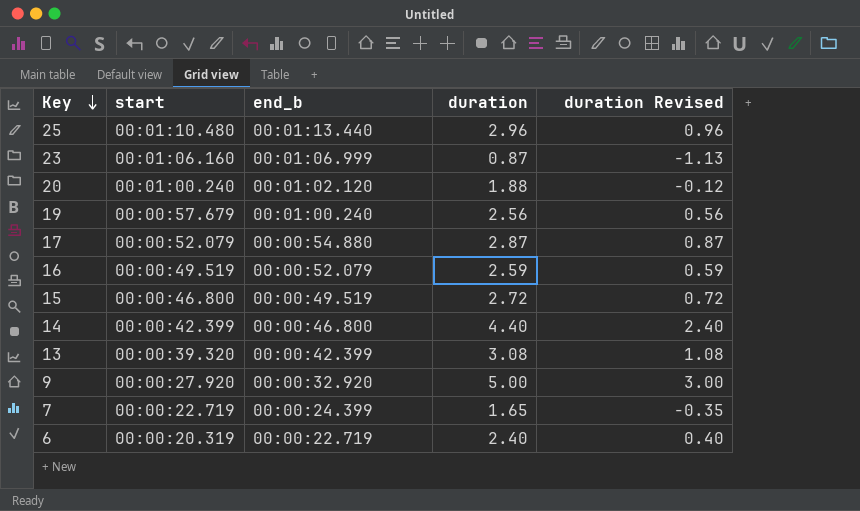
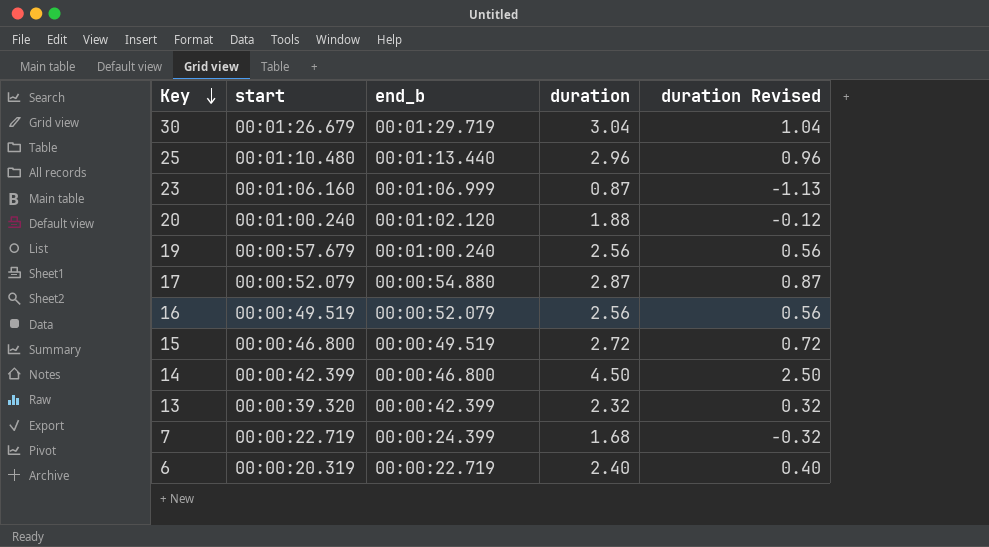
row 9: 00:00:27.920 | 00:00:32.920 | 5.00 | 3.00 -> none
row 30: none -> 00:01:26.679 | 00:01:29.719 | 3.04 | 1.04
16 | duration: 2.59 -> 2.56
16 | duration Revised: 0.59 -> 0.56
14 | duration: 4.40 -> 4.50
14 | duration Revised: 2.40 -> 2.50
13 | duration: 3.08 -> 2.32
13 | duration Revised: 1.08 -> 0.32
7 | duration: 1.65 -> 1.68
7 | duration Revised: -0.35 -> -0.32

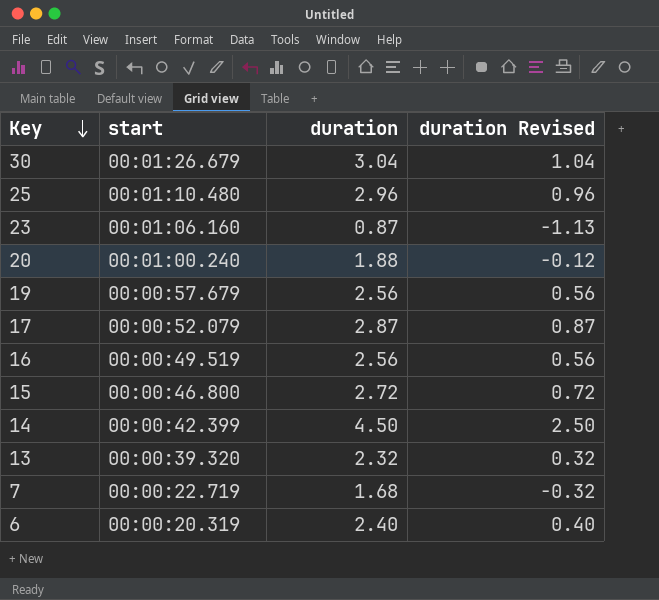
column end_b | position: 3 -> none

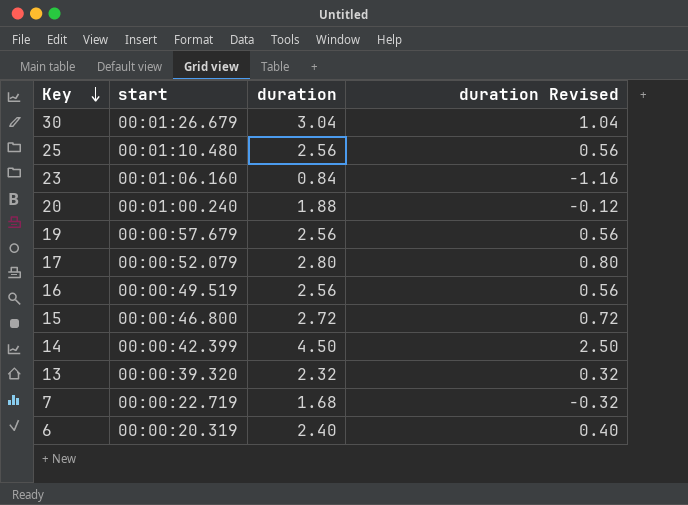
25 | duration: 2.96 -> 2.56
25 | duration Revised: 0.96 -> 0.56
23 | duration: 0.87 -> 0.84
23 | duration Revised: -1.13 -> -1.16
17 | duration: 2.87 -> 2.80
17 | duration Revised: 0.87 -> 0.80

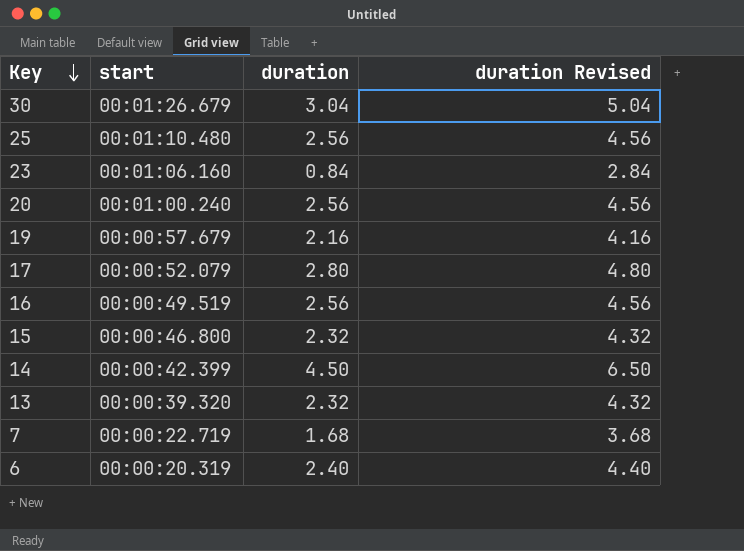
column duration Revised | formula: [duration] - 2 -> [duration] + 2
20 | duration: 1.88 -> 2.56
19 | duration: 2.56 -> 2.16
15 | duration: 2.72 -> 2.32

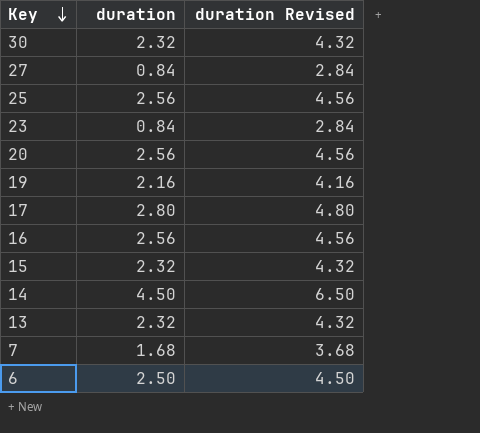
column start | position: 2 -> none
30 | duration: 3.04 -> 2.32
30 | duration Revised: 5.04 -> 4.32
row 27: none -> 0.84 | 2.84
6 | duration: 2.40 -> 2.50
6 | duration Revised: 4.40 -> 4.50

